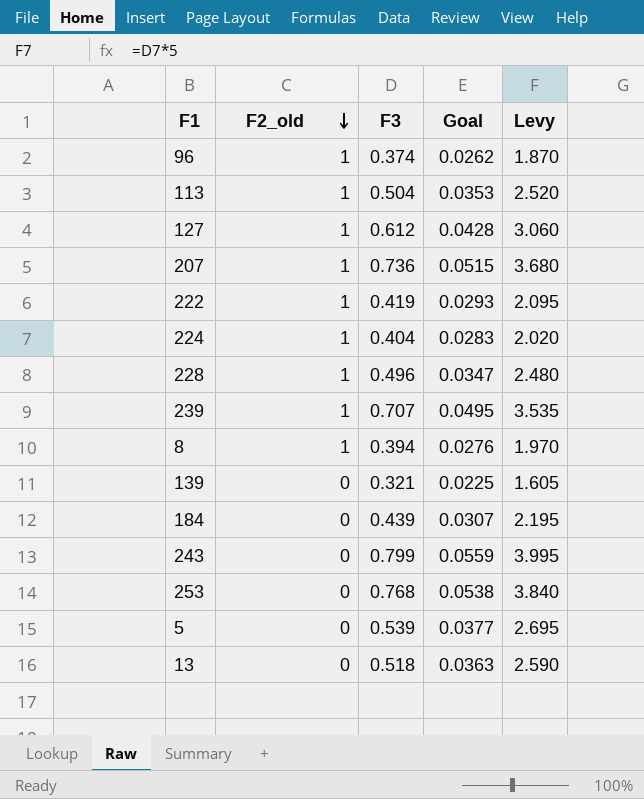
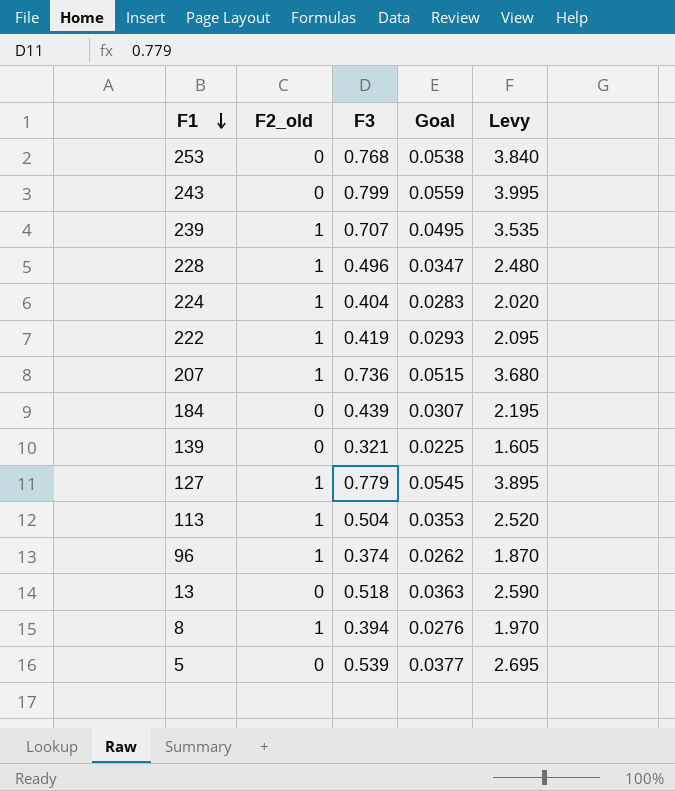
row order: F2_old descending -> F1 descending
127 | F3: 0.612 -> 0.779
127 | Goal: 0.0428 -> 0.0545
127 | Levy: 3.060 -> 3.895

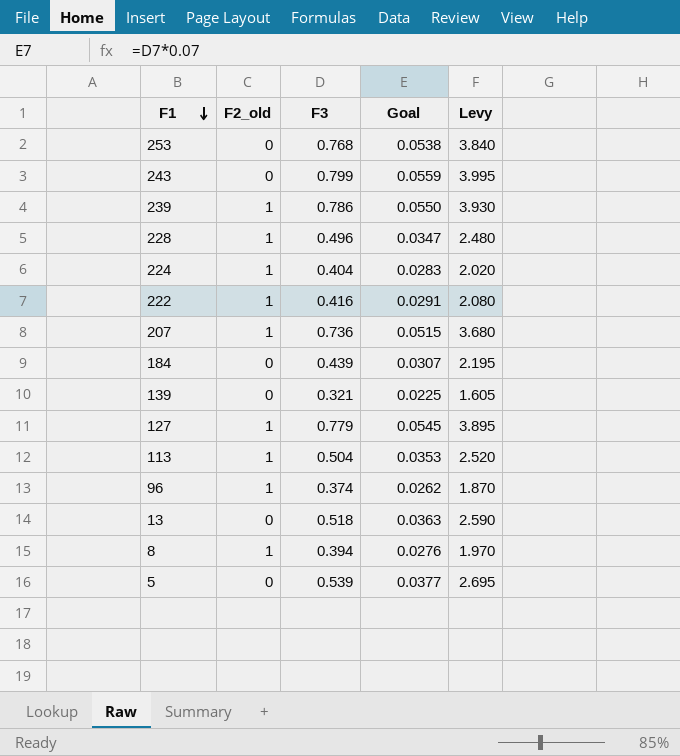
239 | F3: 0.707 -> 0.786
239 | Goal: 0.0495 -> 0.0550
239 | Levy: 3.535 -> 3.930
222 | F3: 0.419 -> 0.416
222 | Goal: 0.0293 -> 0.0291
222 | Levy: 2.095 -> 2.080

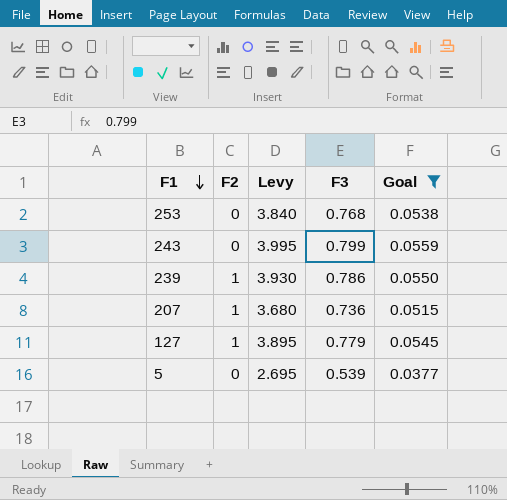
filter: none -> Goal >= 0.0377
column name: F2_old -> F2
column Levy | position: 5 -> 3

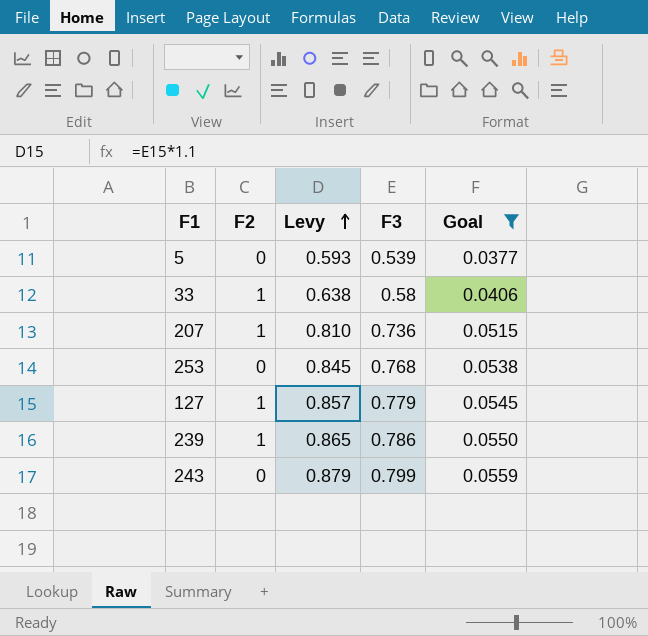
row order: F1 descending -> Levy ascending
column Levy | formula: [F3] * 5 -> [F3] * 1.1
row 33: none -> 1 | 0.638 | 0.58 | 0.0406

